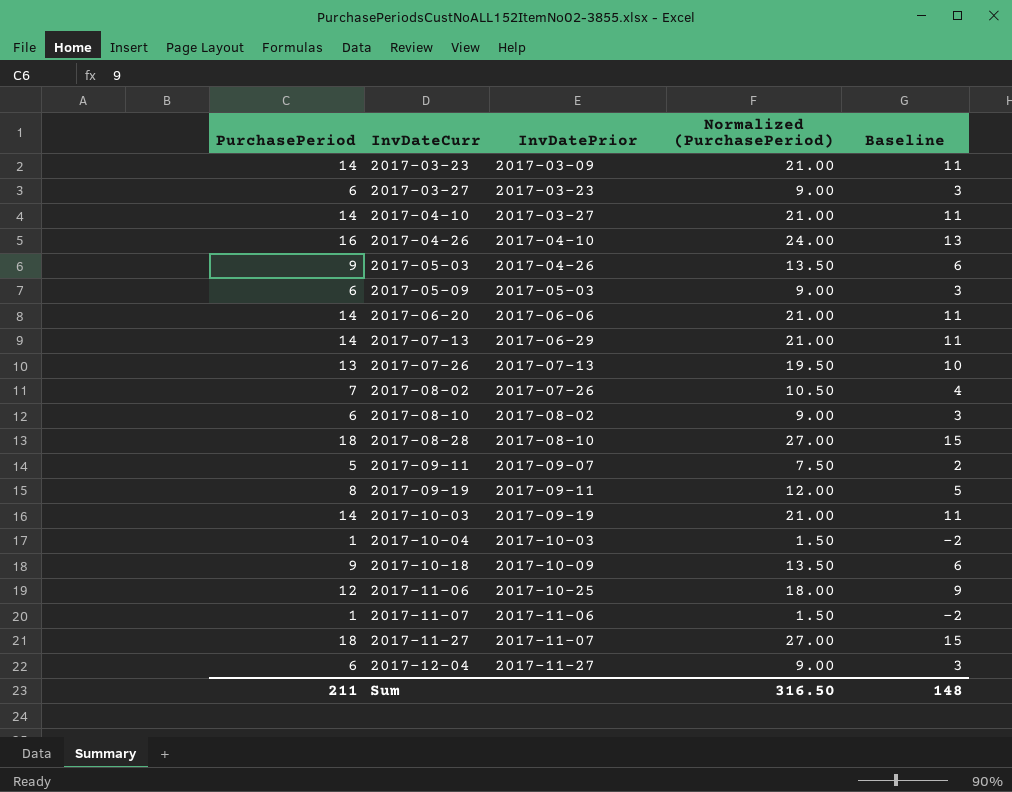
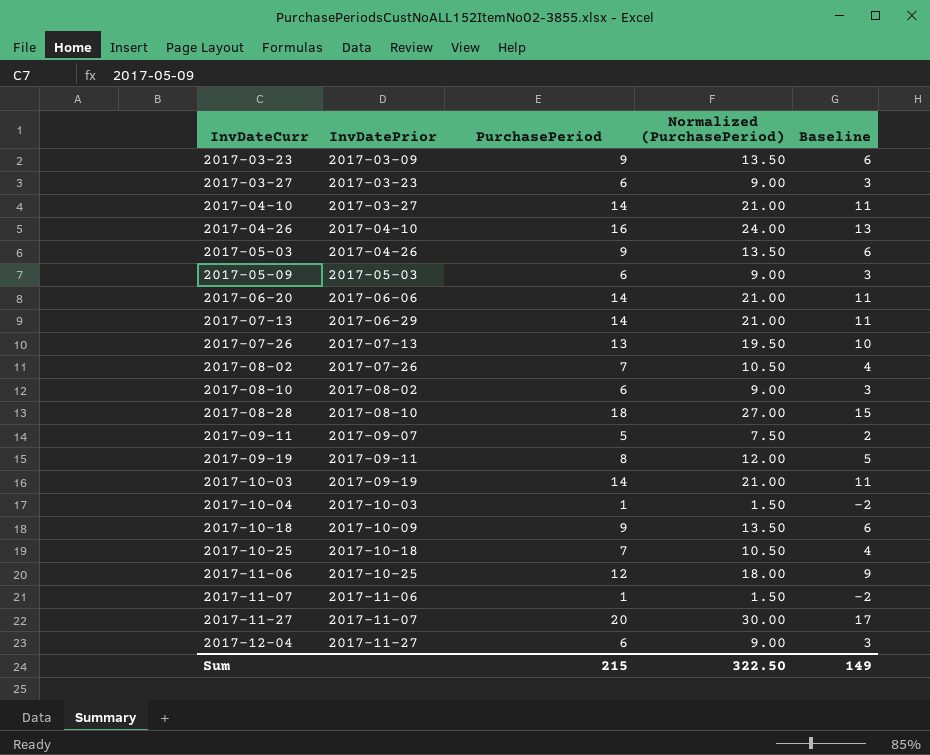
column PurchasePeriod | position: 1 -> 3
2017-03-23 | PurchasePeriod: 14 -> 9
2017-03-23 | Normalized (PurchasePeriod): 21.00 -> 13.50
2017-03-23 | Baseline: 11 -> 6
row 2017-10-25: none -> 2017-10-18 | 7 | 10.50 | 4
2017-11-27 | PurchasePeriod: 18 -> 20
2017-11-27 | Normalized (PurchasePeriod): 27.00 -> 30.00
2017-11-27 | Baseline: 15 -> 17
Sum | PurchasePeriod: 211 -> 215
Sum | Normalized (PurchasePeriod): 316.50 -> 322.50
Sum | Baseline: 148 -> 149

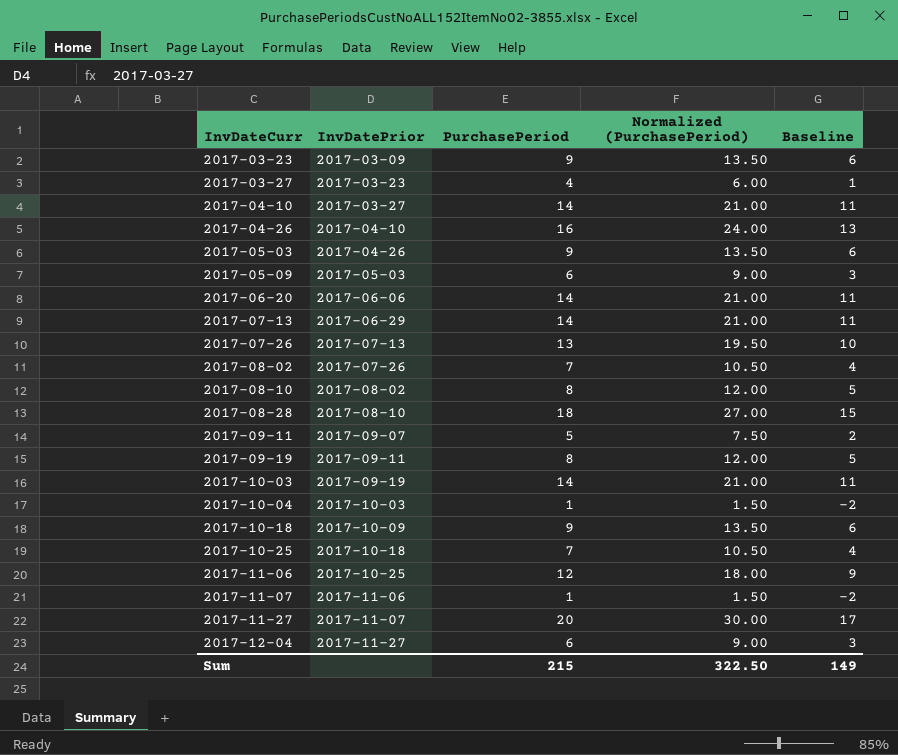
2017-03-27 | PurchasePeriod: 6 -> 4
2017-03-27 | Normalized (PurchasePeriod): 9.00 -> 6.00
2017-03-27 | Baseline: 3 -> 1
2017-08-10 | PurchasePeriod: 6 -> 8
2017-08-10 | Normalized (PurchasePeriod): 9.00 -> 12.00
2017-08-10 | Baseline: 3 -> 5

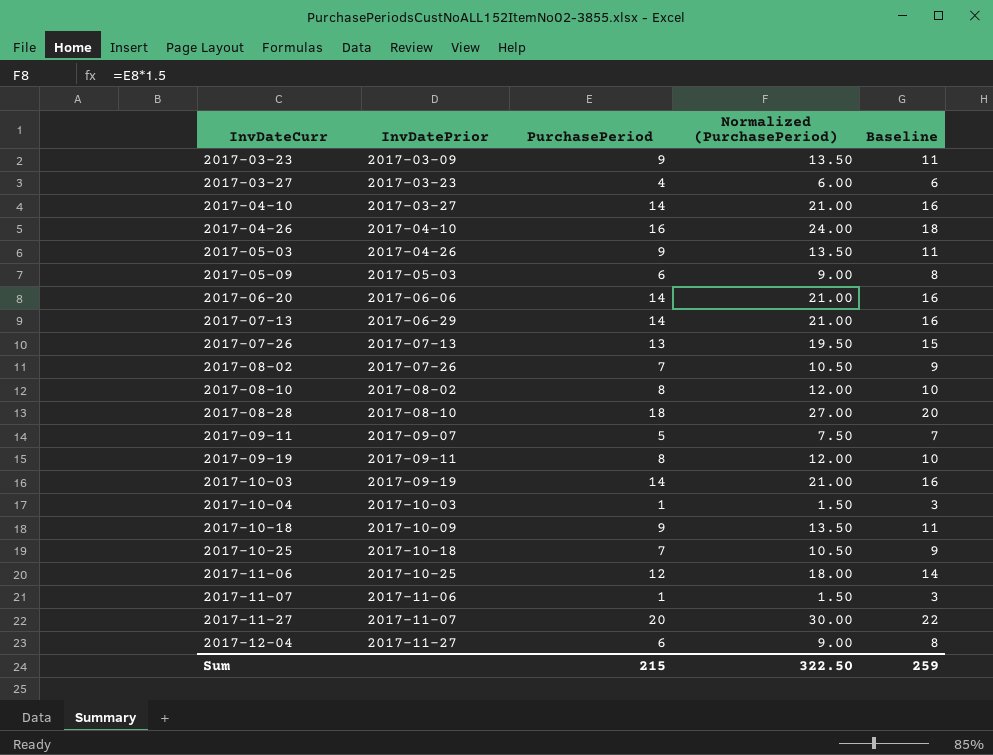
column Baseline | formula: [PurchasePeriod] - 3 -> [PurchasePeriod] + 2
Sum | Baseline: 149 -> 259

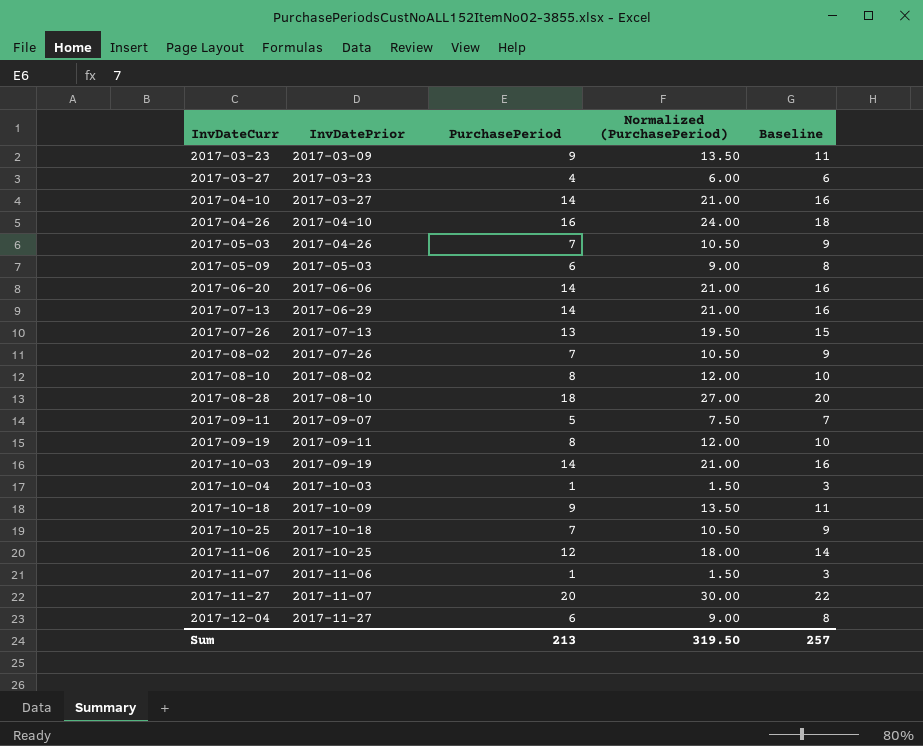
2017-05-03 | PurchasePeriod: 9 -> 7
2017-05-03 | Normalized (PurchasePeriod): 13.50 -> 10.50
2017-05-03 | Baseline: 11 -> 9
Sum | PurchasePeriod: 215 -> 213
Sum | Normalized (PurchasePeriod): 322.50 -> 319.50
Sum | Baseline: 259 -> 257

